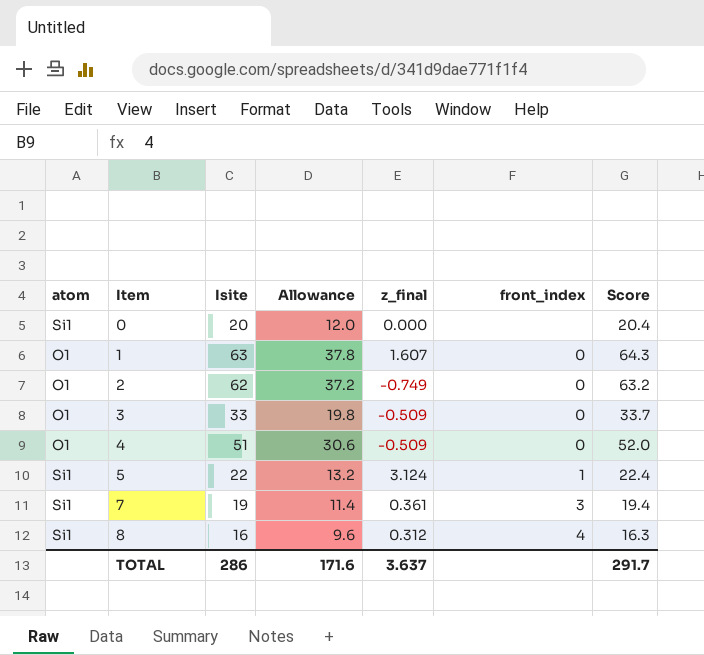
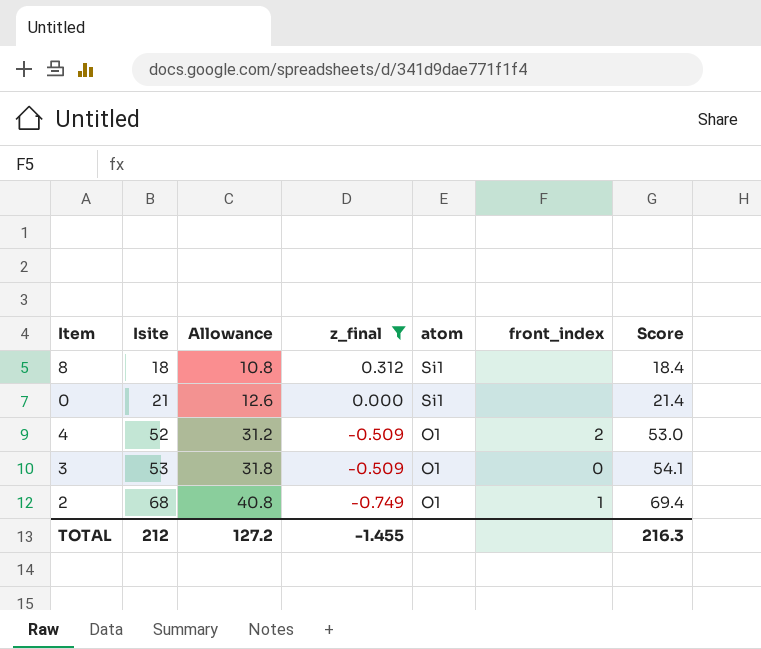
filter: none -> z_final <= 0.312
row order: Item ascending -> Isite ascending
column atom | position: 1 -> 5
8 | Isite: 16 -> 18
8 | Allowance: 9.6 -> 10.8
8 | front_index: 4 -> none
8 | Score: 16.3 -> 18.4
0 | Isite: 20 -> 21
0 | Allowance: 12.0 -> 12.6
0 | Score: 20.4 -> 21.4
4 | Isite: 51 -> 52
4 | Allowance: 30.6 -> 31.2
4 | front_index: 0 -> 2
4 | Score: 52.0 -> 53.0
3 | Isite: 33 -> 53
3 | Allowance: 19.8 -> 31.8
3 | Score: 33.7 -> 54.1
2 | Isite: 62 -> 68
2 | Allowance: 37.2 -> 40.8
2 | front_index: 0 -> 1
2 | Score: 63.2 -> 69.4
TOTAL | Isite: 286 -> 212
TOTAL | Allowance: 171.6 -> 127.2
TOTAL | z_final: 3.637 -> -1.455
TOTAL | Score: 291.7 -> 216.3

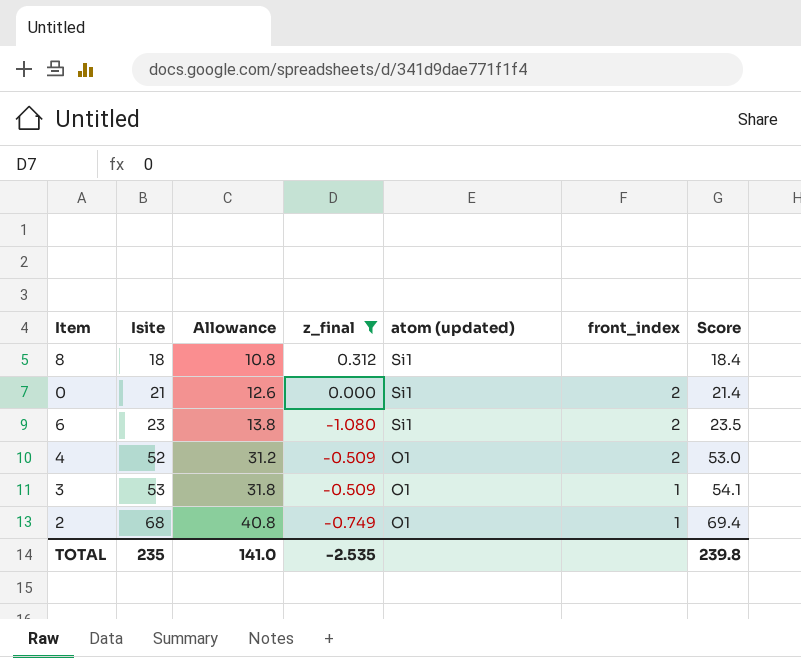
column name: atom -> atom (updated)
0 | front_index: none -> 2
row 6: none -> 23 | 13.8 | -1.080 | Si1 | 2 | 23.5
3 | front_index: 0 -> 1
TOTAL | Isite: 212 -> 235
TOTAL | Allowance: 127.2 -> 141.0
TOTAL | z_final: -1.455 -> -2.535
TOTAL | Score: 216.3 -> 239.8

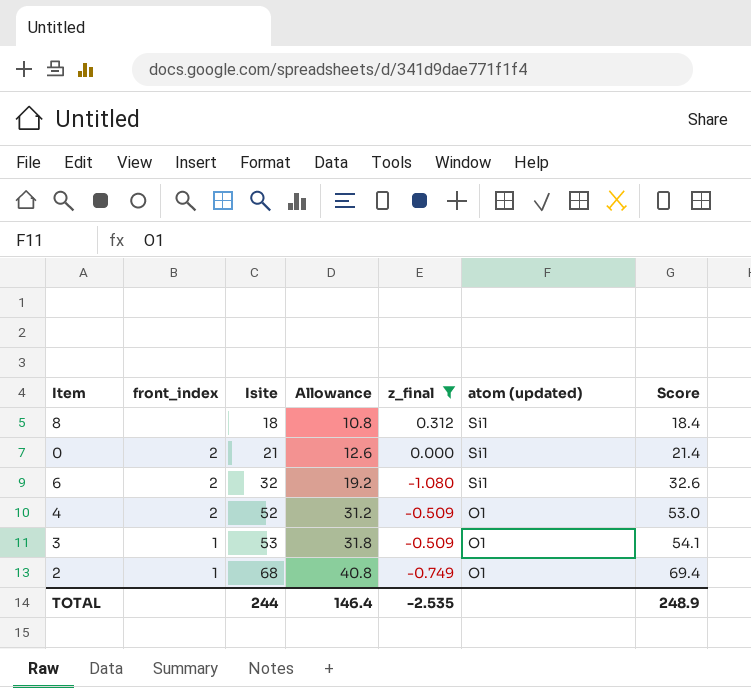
column front_index | position: 6 -> 2
6 | Isite: 23 -> 32
6 | Allowance: 13.8 -> 19.2
6 | Score: 23.5 -> 32.6
TOTAL | Isite: 235 -> 244
TOTAL | Allowance: 141.0 -> 146.4
TOTAL | Score: 239.8 -> 248.9

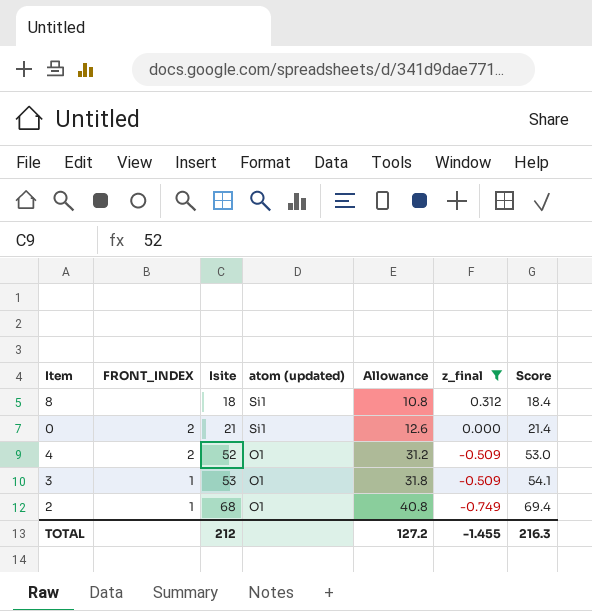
column name: front_index -> FRONT_INDEX
column atom (updated) | position: 6 -> 4
row 6: 2 | 32 | 19.2 | -1.080 | Si1 | 32.6 -> none
TOTAL | Isite: 244 -> 212
TOTAL | Allowance: 146.4 -> 127.2
TOTAL | z_final: -2.535 -> -1.455
TOTAL | Score: 248.9 -> 216.3

